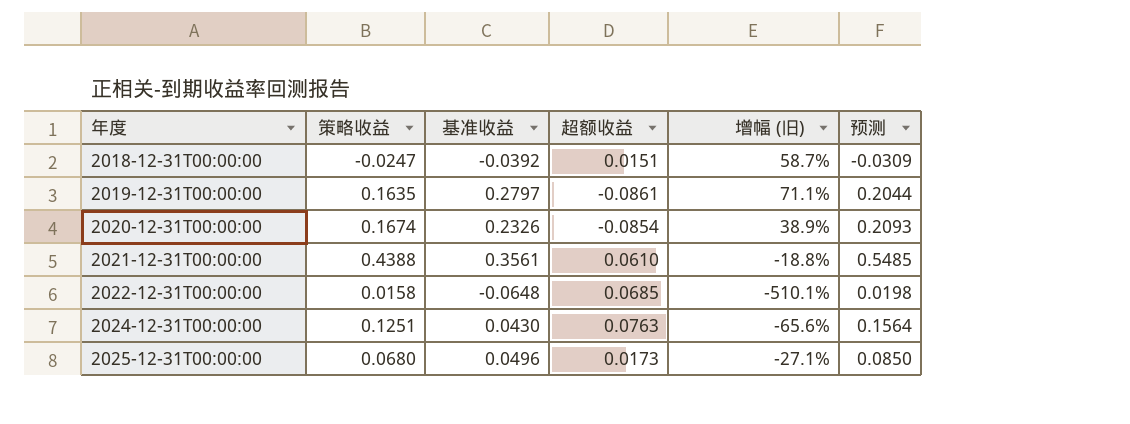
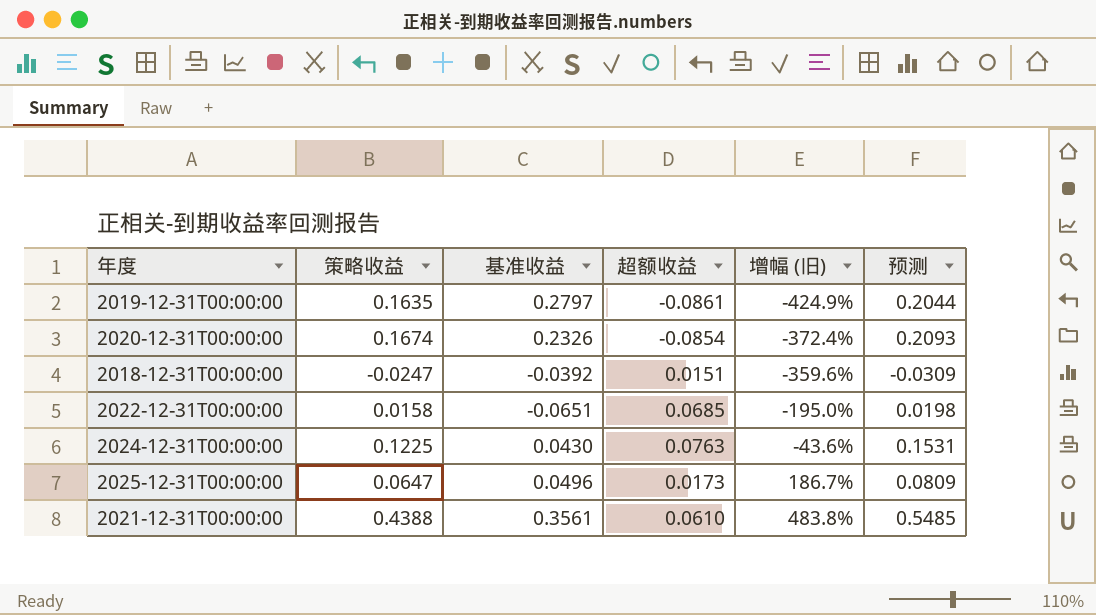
row order: 年度 ascending -> 增幅 (旧) ascending
column 增幅 (旧) | formula: ([基准收益] - [策略收益]) / [策略收益] -> ([基准收益] - [超额收益]) / [超额收益]
2022-12-31T00:00:00 | 基准收益: -0.0648 -> -0.0651
2024-12-31T00:00:00 | 策略收益: 0.1251 -> 0.1225
2024-12-31T00:00:00 | 预测: 0.1564 -> 0.1531
2025-12-31T00:00:00 | 策略收益: 0.0680 -> 0.0647
2025-12-31T00:00:00 | 预测: 0.0850 -> 0.0809

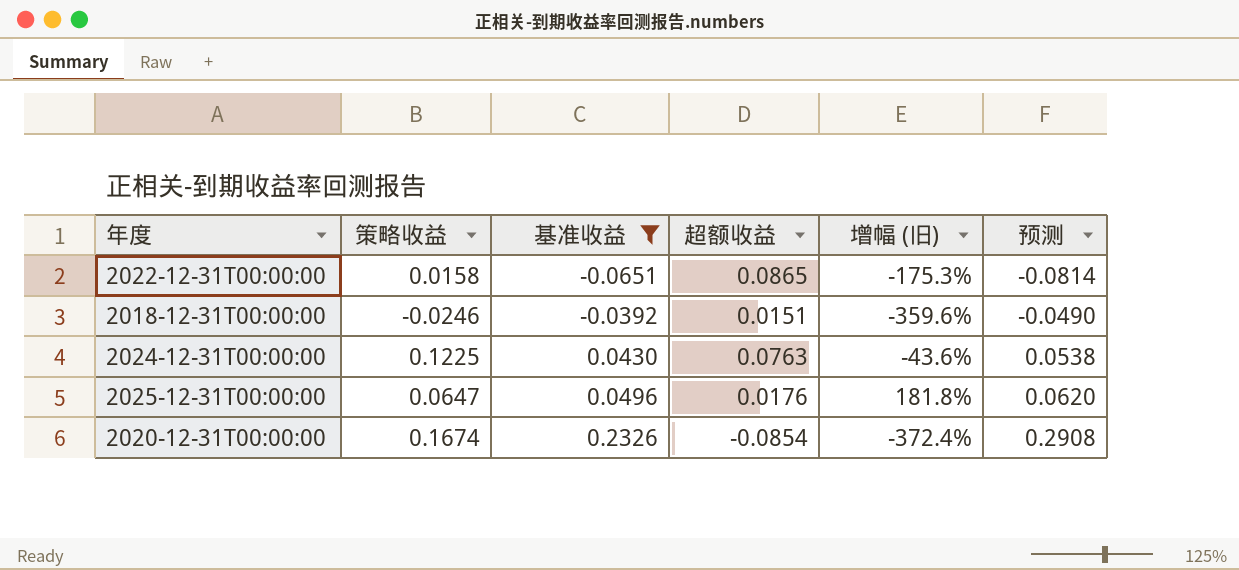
filter: none -> 基准收益 <= 0.2326
row order: 增幅 (旧) ascending -> 基准收益 ascending
column 预测 | formula: [策略收益] * 1.25 -> [基准收益] * 1.25
2022-12-31T00:00:00 | 超额收益: 0.0685 -> 0.0865
2022-12-31T00:00:00 | 增幅 (旧): -195.0% -> -175.3%
2018-12-31T00:00:00 | 策略收益: -0.0247 -> -0.0246
2025-12-31T00:00:00 | 超额收益: 0.0173 -> 0.0176
2025-12-31T00:00:00 | 增幅 (旧): 186.7% -> 181.8%

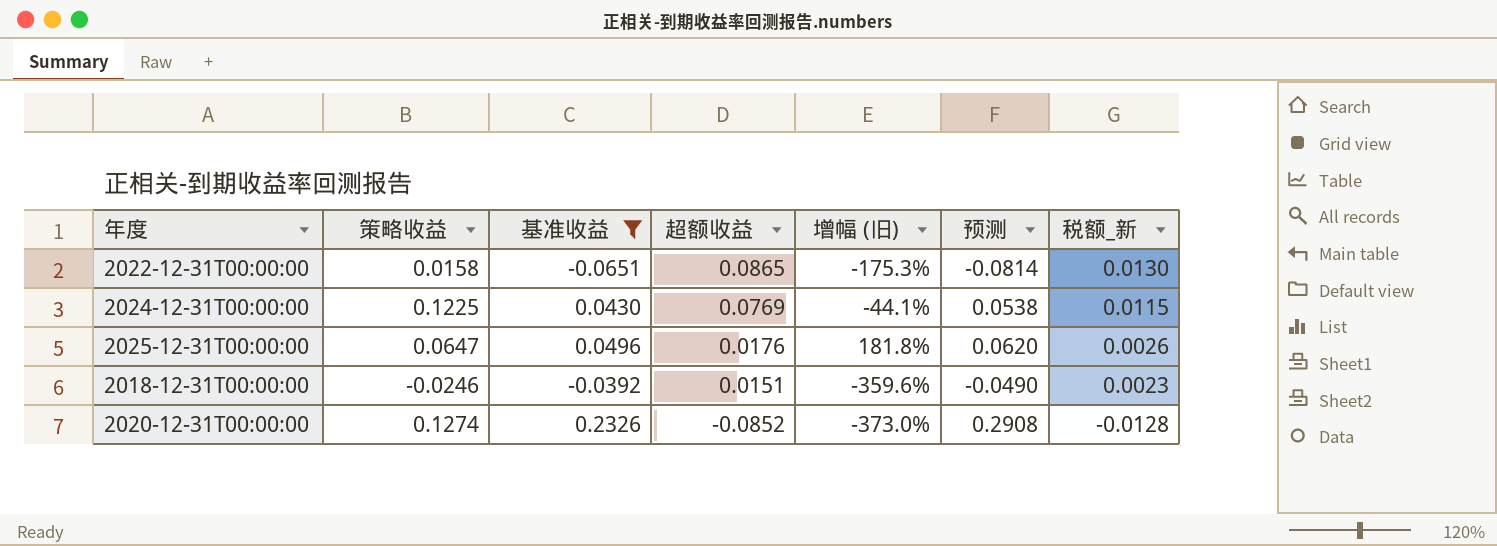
row order: 基准收益 ascending -> 超额收益 descending
column 税额_新 | formula: none -> [超额收益] * 0.15
2024-12-31T00:00:00 | 超额收益: 0.0763 -> 0.0769
2024-12-31T00:00:00 | 增幅 (旧): -43.6% -> -44.1%
2020-12-31T00:00:00 | 策略收益: 0.1674 -> 0.1274
2020-12-31T00:00:00 | 超额收益: -0.0854 -> -0.0852
2020-12-31T00:00:00 | 增幅 (旧): -372.4% -> -373.0%

